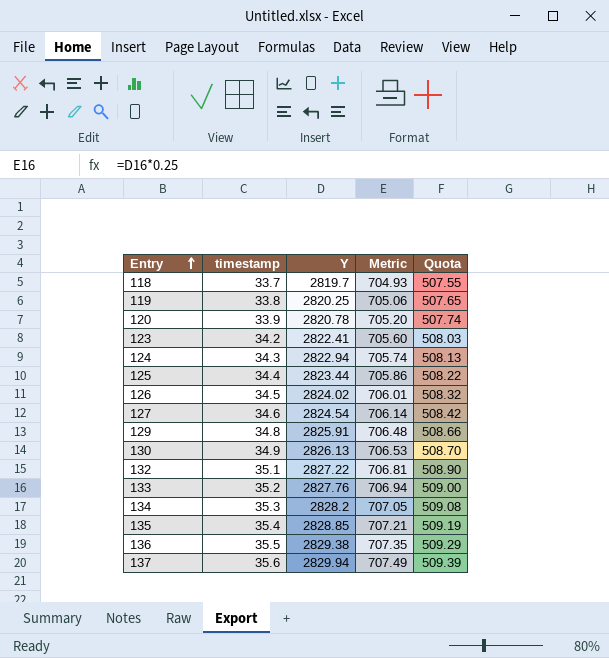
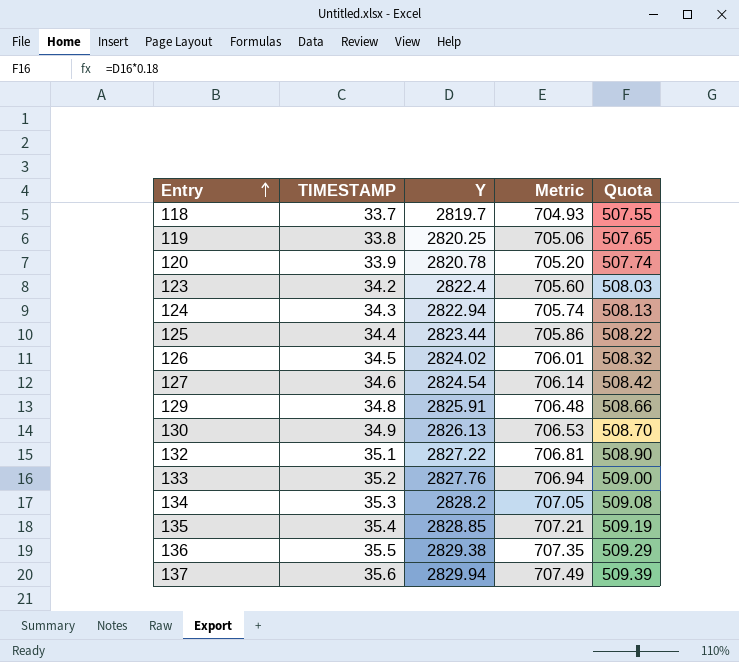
column name: timestamp -> TIMESTAMP
123 | Y: 2822.41 -> 2822.4

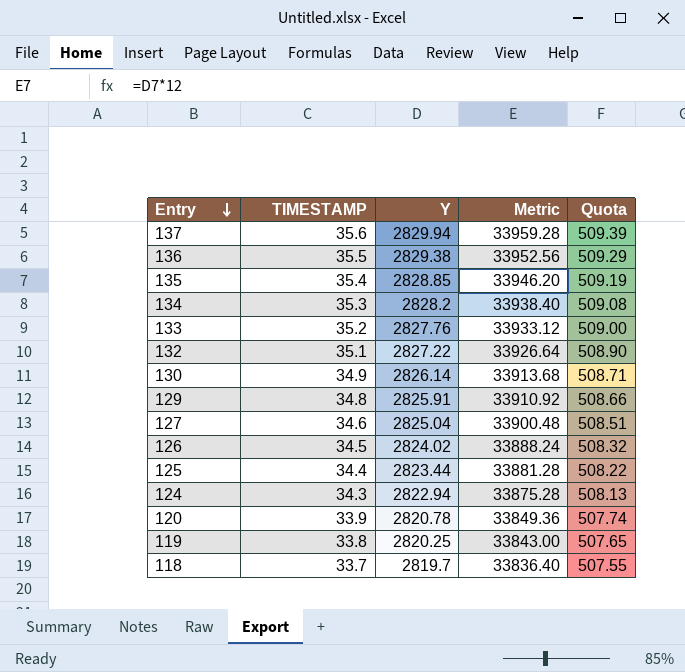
row order: Entry ascending -> Entry descending
column Metric | formula: [Y] * 0.25 -> [Y] * 12
row 123: 34.2 | 2822.4 | 705.60 | 508.03 -> none
130 | Y: 2826.13 -> 2826.14
130 | Quota: 508.70 -> 508.71
127 | Y: 2824.54 -> 2825.04
127 | Quota: 508.42 -> 508.51

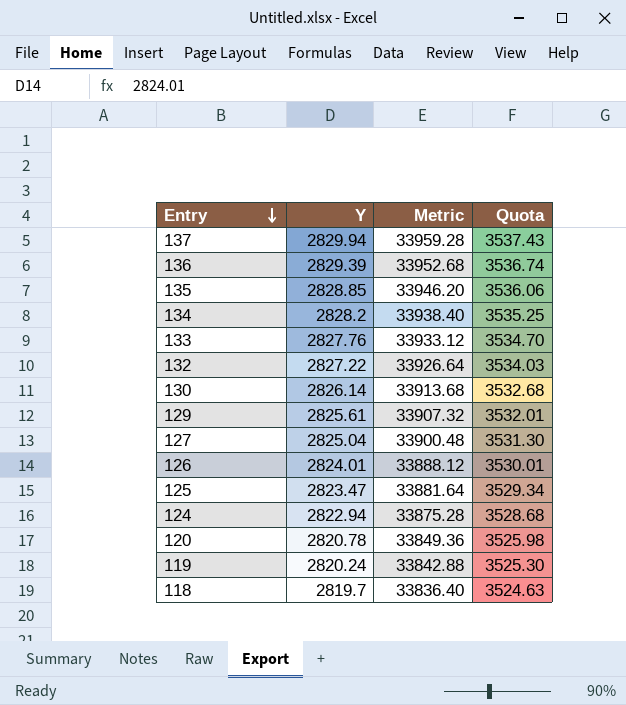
column TIMESTAMP | position: 2 -> none
column Quota | formula: [Y] * 0.18 -> [Y] * 1.25
136 | Y: 2829.38 -> 2829.39
136 | Metric: 33952.56 -> 33952.68
129 | Y: 2825.91 -> 2825.61
129 | Metric: 33910.92 -> 33907.32
126 | Y: 2824.02 -> 2824.01
126 | Metric: 33888.24 -> 33888.12
125 | Y: 2823.44 -> 2823.47
125 | Metric: 33881.28 -> 33881.64
119 | Y: 2820.25 -> 2820.24
119 | Metric: 33843.00 -> 33842.88

